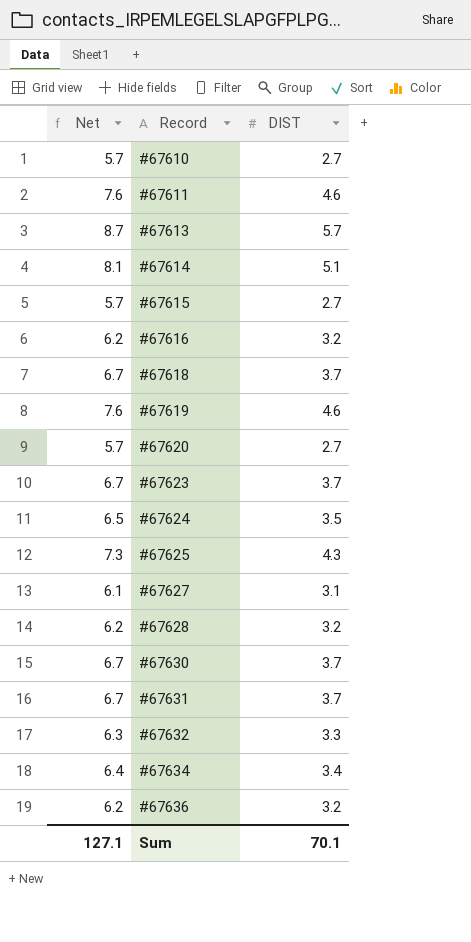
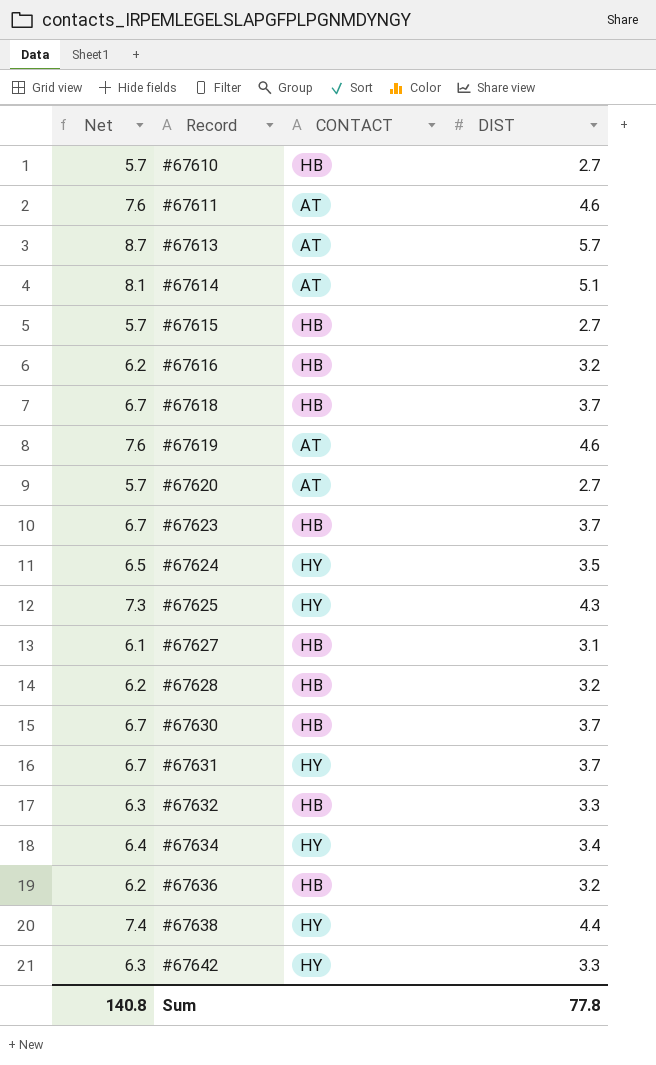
column CONTACT | position: none -> 3
row #67638: none -> 7.4 | HY | 4.4
row #67642: none -> 6.3 | HY | 3.3
Sum | Net: 127.1 -> 140.8
Sum | DIST: 70.1 -> 77.8

